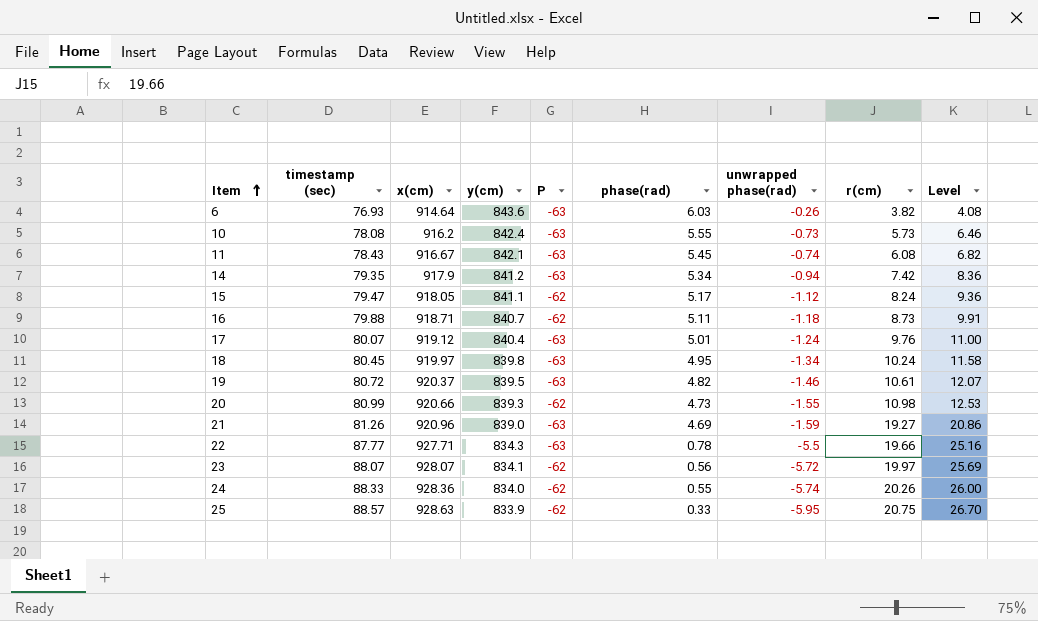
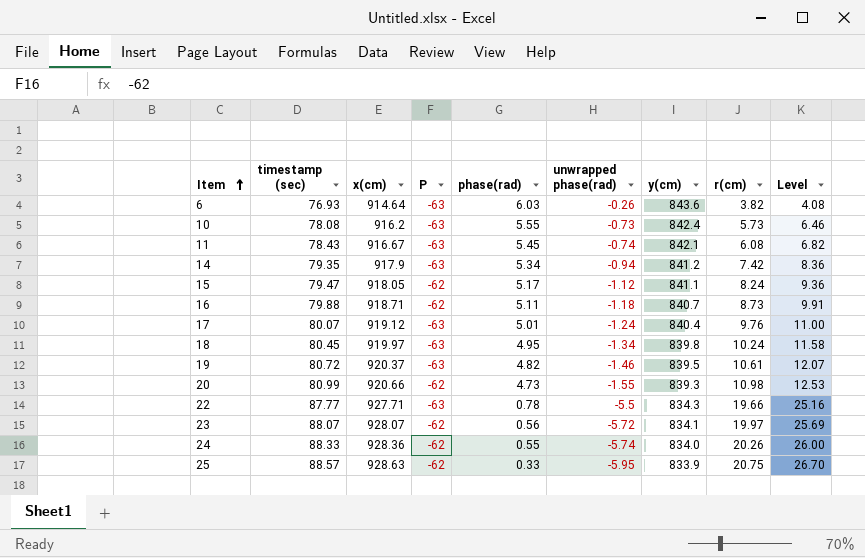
column y(cm) | position: 4 -> 7
row 21: 81.26 | 920.96 | 839.0 | -63 | 4.69 | -1.59 | 19.27 | 20.86 -> none

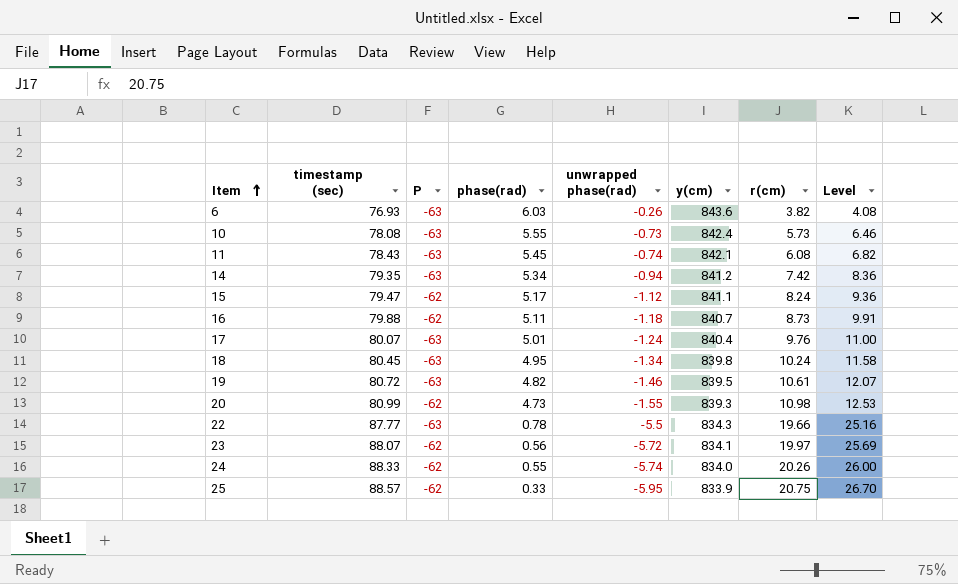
column x(cm) | position: 3 -> none

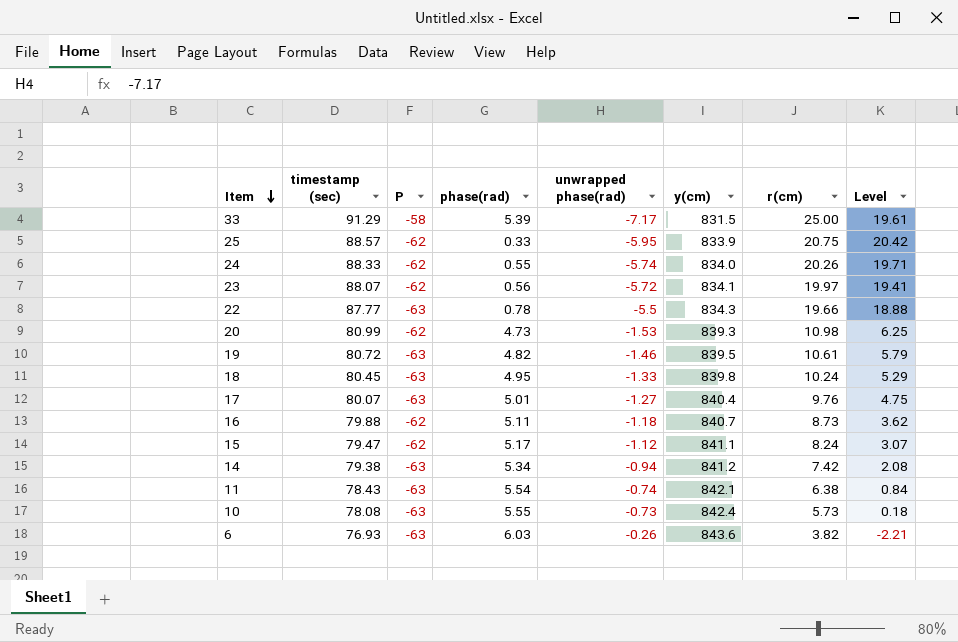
row order: Item ascending -> Item descending
column Level | formula: [r(cm)] - [unwrapped phase(rad)] -> [r(cm)] - [phase(rad)]
row 33: none -> 91.29 | -58 | 5.39 | -7.17 | 831.5 | 25.00 | 19.61
20 | unwrapped phase(rad): -1.55 -> -1.53
18 | unwrapped phase(rad): -1.34 -> -1.33
17 | unwrapped phase(rad): -1.24 -> -1.27
14 | timestamp (sec): 79.35 -> 79.38
11 | phase(rad): 5.45 -> 5.54
11 | r(cm): 6.08 -> 6.38

